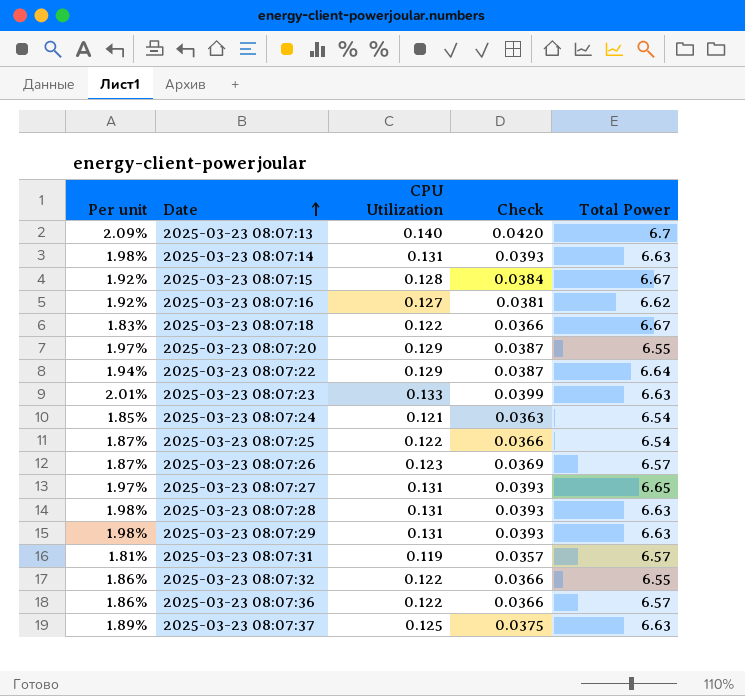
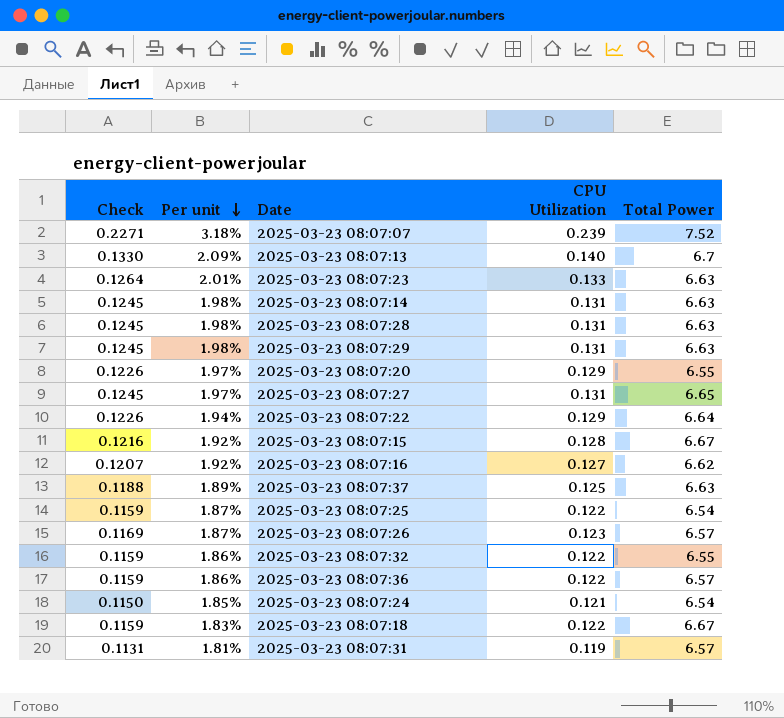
row order: Date ascending -> Per unit descending
column Check | formula: [CPU Utilization] * 0.3 -> [CPU Utilization] * 0.95
column Check | position: 4 -> 1
row 2025-03-23 08:07:07: none -> 0.2271 | 3.18% | 0.239 | 7.52

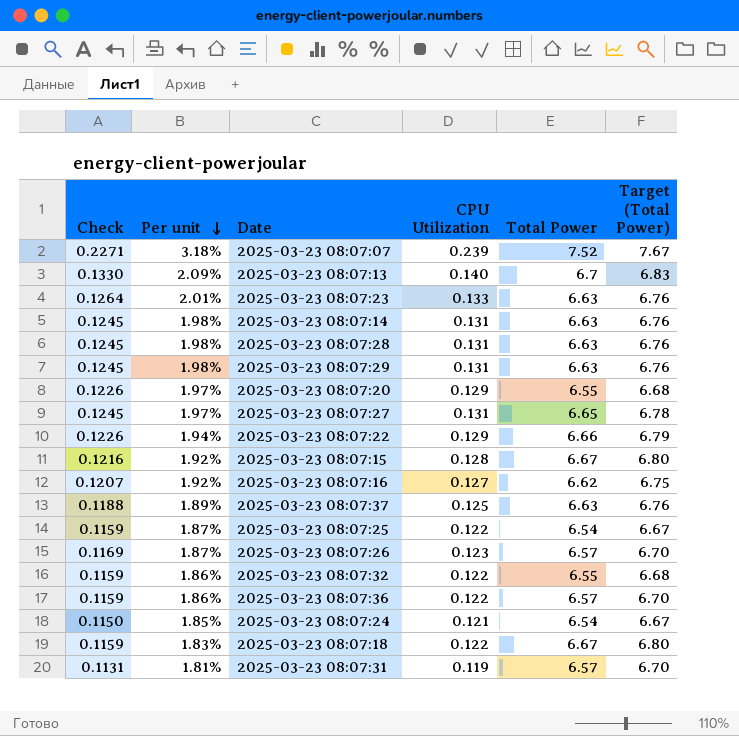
column Target (Total Power) | formula: none -> [Total Power] * 1.02
2025-03-23 08:07:22 | Total Power: 6.64 -> 6.66

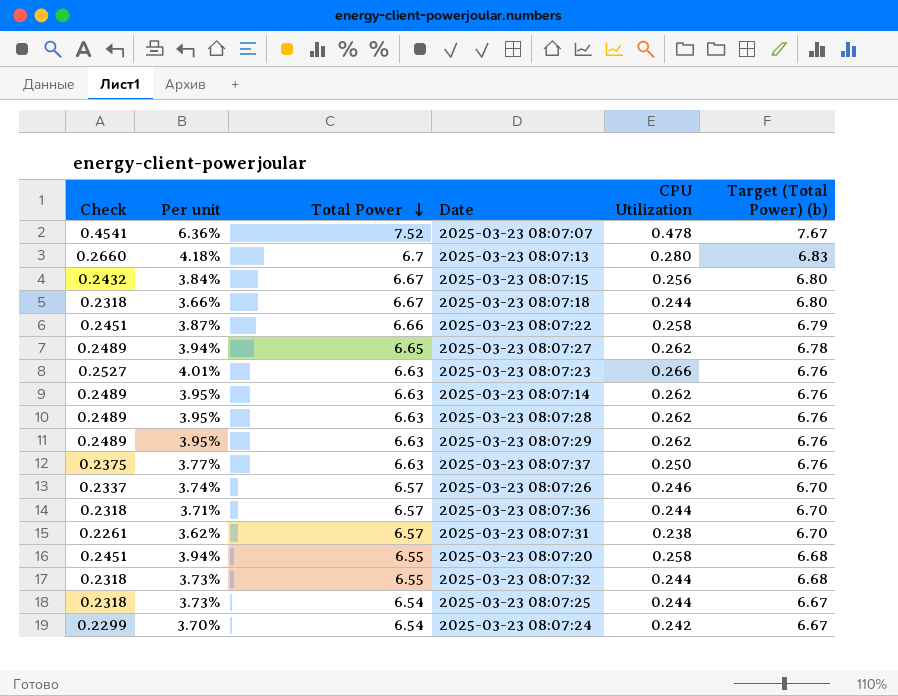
row order: Per unit descending -> Total Power descending
column Total Power | position: 5 -> 3
column name: Target (Total Power) -> Target (Total Power) (b)
row 2025-03-23 08:07:16: 0.1207 | 1.92% | 0.127 | 6.62 | 6.75 -> none
2025-03-23 08:07:07 | Check: 0.2271 -> 0.4541
2025-03-23 08:07:07 | Per unit: 3.18% -> 6.36%
2025-03-23 08:07:07 | CPU Utilization: 0.239 -> 0.478
2025-03-23 08:07:13 | Check: 0.1330 -> 0.2660
2025-03-23 08:07:13 | Per unit: 2.09% -> 4.18%
2025-03-23 08:07:13 | CPU Utilization: 0.140 -> 0.280
2025-03-23 08:07:15 | Check: 0.1216 -> 0.2432
2025-03-23 08:07:15 | Per unit: 1.92% -> 3.84%
2025-03-23 08:07:15 | CPU Utilization: 0.128 -> 0.256
2025-03-23 08:07:18 | Check: 0.1159 -> 0.2318
2025-03-23 08:07:18 | Per unit: 1.83% -> 3.66%
2025-03-23 08:07:18 | CPU Utilization: 0.122 -> 0.244
2025-03-23 08:07:22 | Check: 0.1226 -> 0.2451
2025-03-23 08:07:22 | Per unit: 1.94% -> 3.87%
2025-03-23 08:07:22 | CPU Utilization: 0.129 -> 0.258
2025-03-23 08:07:27 | Check: 0.1245 -> 0.2489
2025-03-23 08:07:27 | Per unit: 1.97% -> 3.94%
2025-03-23 08:07:27 | CPU Utilization: 0.131 -> 0.262
2025-03-23 08:07:23 | Check: 0.1264 -> 0.2527
2025-03-23 08:07:23 | Per unit: 2.01% -> 4.01%
2025-03-23 08:07:23 | CPU Utilization: 0.133 -> 0.266
2025-03-23 08:07:14 | Check: 0.1245 -> 0.2489
2025-03-23 08:07:14 | Per unit: 1.98% -> 3.95%
2025-03-23 08:07:14 | CPU Utilization: 0.131 -> 0.262
2025-03-23 08:07:28 | Check: 0.1245 -> 0.2489
2025-03-23 08:07:28 | Per unit: 1.98% -> 3.95%
2025-03-23 08:07:28 | CPU Utilization: 0.131 -> 0.262
2025-03-23 08:07:29 | Check: 0.1245 -> 0.2489
2025-03-23 08:07:29 | Per unit: 1.98% -> 3.95%
2025-03-23 08:07:29 | CPU Utilization: 0.131 -> 0.262
2025-03-23 08:07:37 | Check: 0.1188 -> 0.2375
2025-03-23 08:07:37 | Per unit: 1.89% -> 3.77%
2025-03-23 08:07:37 | CPU Utilization: 0.125 -> 0.250
2025-03-23 08:07:26 | Check: 0.1169 -> 0.2337
2025-03-23 08:07:26 | Per unit: 1.87% -> 3.74%
2025-03-23 08:07:26 | CPU Utilization: 0.123 -> 0.246
2025-03-23 08:07:36 | Check: 0.1159 -> 0.2318
2025-03-23 08:07:36 | Per unit: 1.86% -> 3.71%
2025-03-23 08:07:36 | CPU Utilization: 0.122 -> 0.244
2025-03-23 08:07:31 | Check: 0.1131 -> 0.2261
2025-03-23 08:07:31 | Per unit: 1.81% -> 3.62%
2025-03-23 08:07:31 | CPU Utilization: 0.119 -> 0.238
2025-03-23 08:07:20 | Check: 0.1226 -> 0.2451
2025-03-23 08:07:20 | Per unit: 1.97% -> 3.94%
2025-03-23 08:07:20 | CPU Utilization: 0.129 -> 0.258
2025-03-23 08:07:32 | Check: 0.1159 -> 0.2318
2025-03-23 08:07:32 | Per unit: 1.86% -> 3.73%
2025-03-23 08:07:32 | CPU Utilization: 0.122 -> 0.244
2025-03-23 08:07:25 | Check: 0.1159 -> 0.2318
2025-03-23 08:07:25 | Per unit: 1.87% -> 3.73%
2025-03-23 08:07:25 | CPU Utilization: 0.122 -> 0.244
2025-03-23 08:07:24 | Check: 0.1150 -> 0.2299
2025-03-23 08:07:24 | Per unit: 1.85% -> 3.70%
2025-03-23 08:07:24 | CPU Utilization: 0.121 -> 0.242

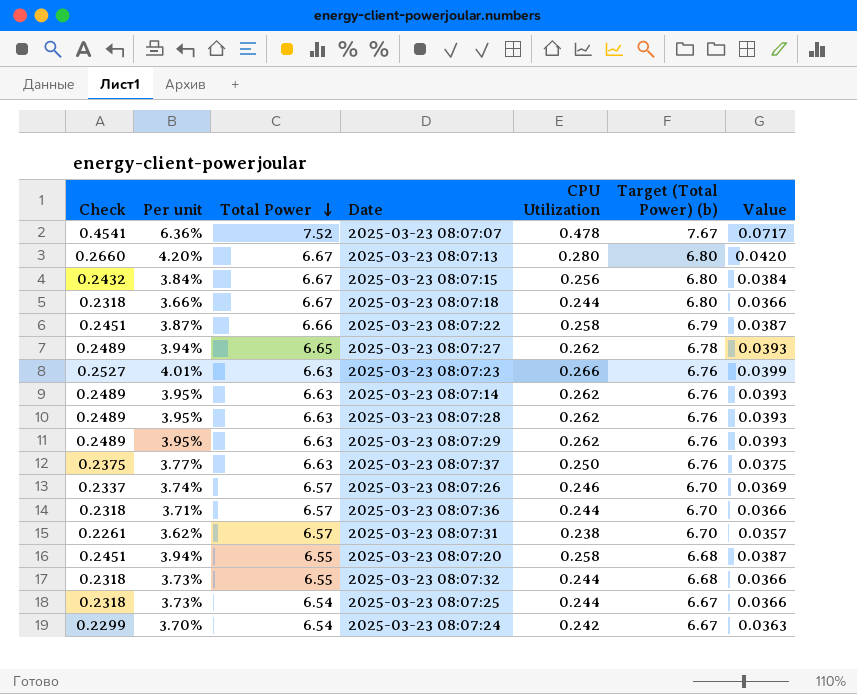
column Value | formula: none -> [CPU Utilization] * 0.15
2025-03-23 08:07:13 | Per unit: 4.18% -> 4.20%
2025-03-23 08:07:13 | Total Power: 6.7 -> 6.67
2025-03-23 08:07:13 | Target (Total Power) (b): 6.83 -> 6.80

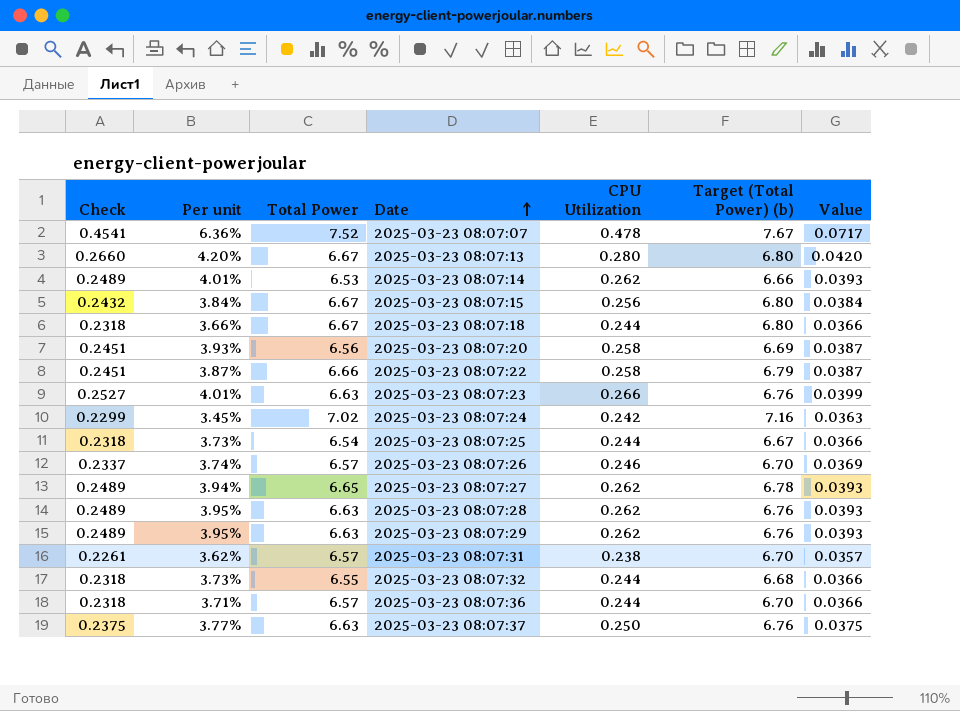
row order: Total Power descending -> Date ascending
2025-03-23 08:07:14 | Per unit: 3.95% -> 4.01%
2025-03-23 08:07:14 | Total Power: 6.63 -> 6.53
2025-03-23 08:07:14 | Target (Total Power) (b): 6.76 -> 6.66
2025-03-23 08:07:20 | Per unit: 3.94% -> 3.93%
2025-03-23 08:07:20 | Total Power: 6.55 -> 6.56
2025-03-23 08:07:20 | Target (Total Power) (b): 6.68 -> 6.69
2025-03-23 08:07:24 | Per unit: 3.70% -> 3.45%
2025-03-23 08:07:24 | Total Power: 6.54 -> 7.02
2025-03-23 08:07:24 | Target (Total Power) (b): 6.67 -> 7.16

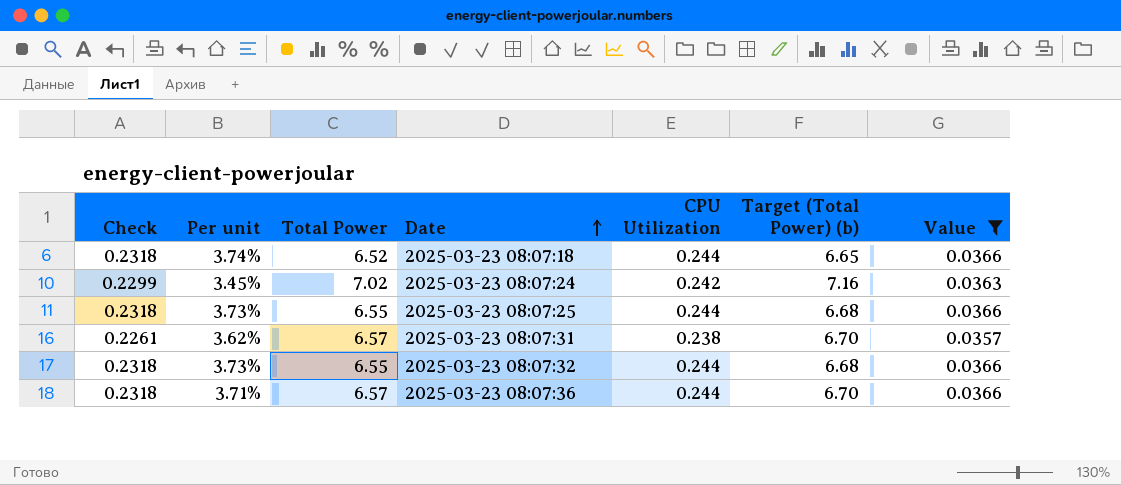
filter: none -> Value <= 0.0366
2025-03-23 08:07:18 | Per unit: 3.66% -> 3.74%
2025-03-23 08:07:18 | Total Power: 6.67 -> 6.52
2025-03-23 08:07:18 | Target (Total Power) (b): 6.80 -> 6.65
2025-03-23 08:07:25 | Total Power: 6.54 -> 6.55
2025-03-23 08:07:25 | Target (Total Power) (b): 6.67 -> 6.68

